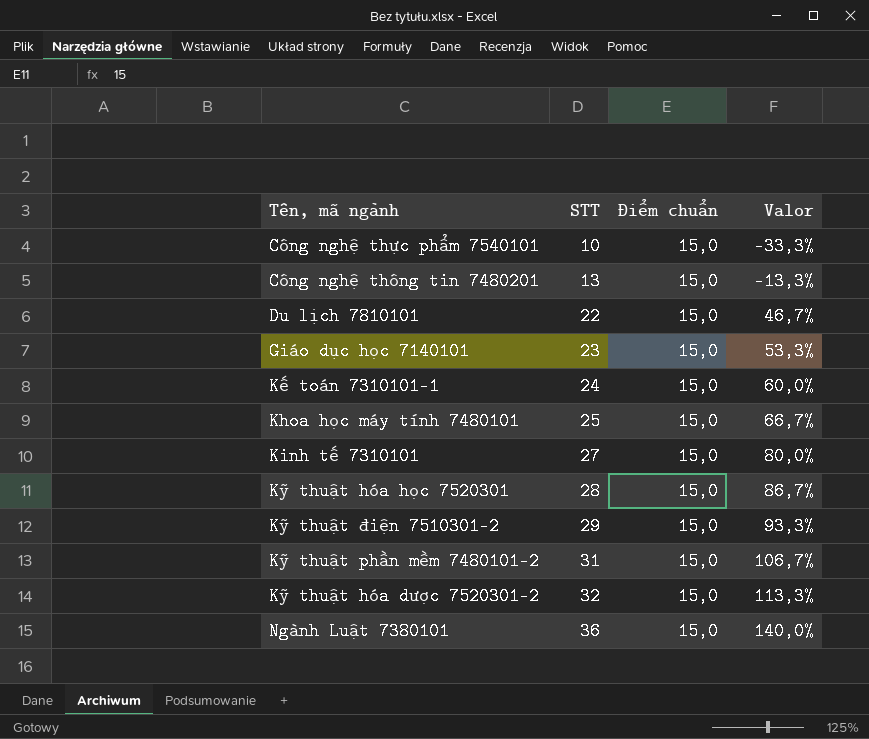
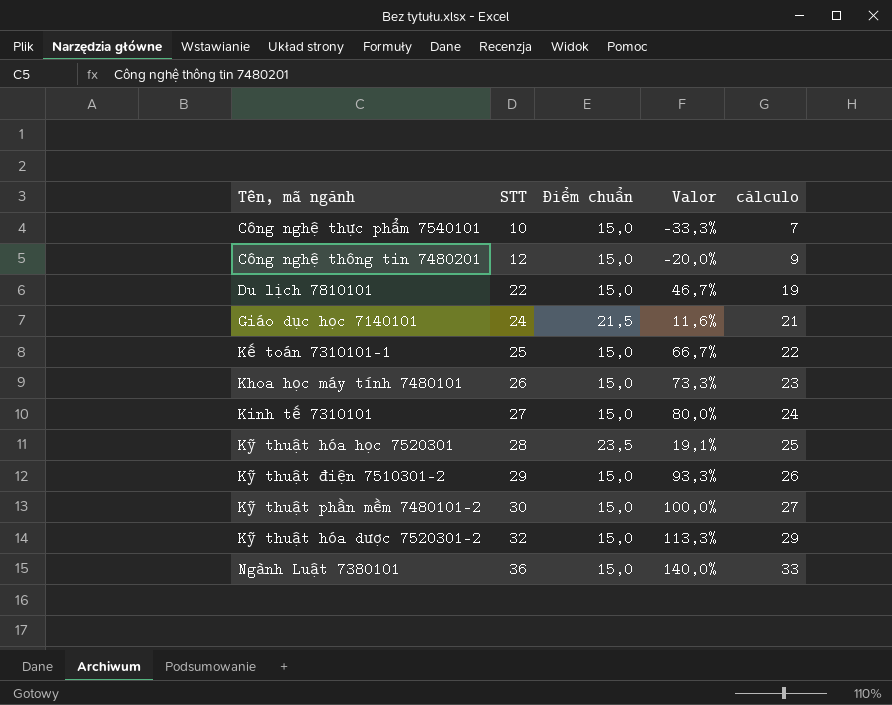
column cálculo | formula: none -> [STT] - 3
Công nghệ thông tin 7480201 | STT: 13 -> 12
Công nghệ thông tin 7480201 | Valor: -13,3% -> -20,0%
Giáo dục học 7140101 | STT: 23 -> 24
Giáo dục học 7140101 | Điểm chuẩn: 15,0 -> 21,5
Giáo dục học 7140101 | Valor: 53,3% -> 11,6%
Kế toán 7310101-1 | STT: 24 -> 25
Kế toán 7310101-1 | Valor: 60,0% -> 66,7%
Khoa học máy tính 7480101 | STT: 25 -> 26
Khoa học máy tính 7480101 | Valor: 66,7% -> 73,3%
Kỹ thuật hóa học 7520301 | Điểm chuẩn: 15,0 -> 23,5
Kỹ thuật hóa học 7520301 | Valor: 86,7% -> 19,1%
Kỹ thuật phần mềm 7480101-2 | STT: 31 -> 30
Kỹ thuật phần mềm 7480101-2 | Valor: 106,7% -> 100,0%

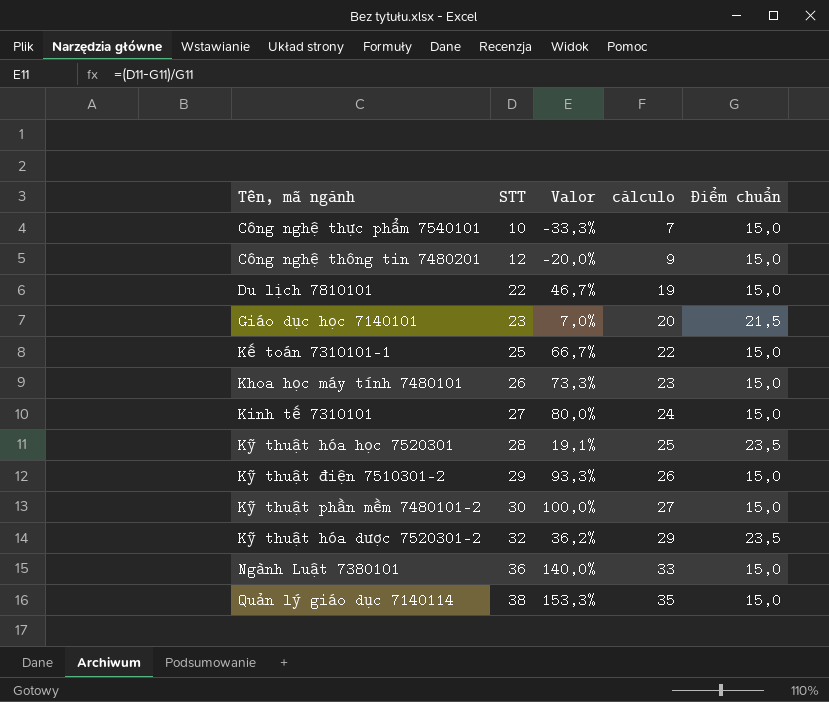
column Điểm chuẩn | position: 3 -> 5
Giáo dục học 7140101 | STT: 24 -> 23
Giáo dục học 7140101 | Valor: 11,6% -> 7,0%
Giáo dục học 7140101 | cálculo: 21 -> 20
Kỹ thuật hóa dược 7520301-2 | Valor: 113,3% -> 36,2%
Kỹ thuật hóa dược 7520301-2 | Điểm chuẩn: 15,0 -> 23,5
row Quản lý giáo dục 7140114: none -> 38 | 153,3% | 35 | 15,0

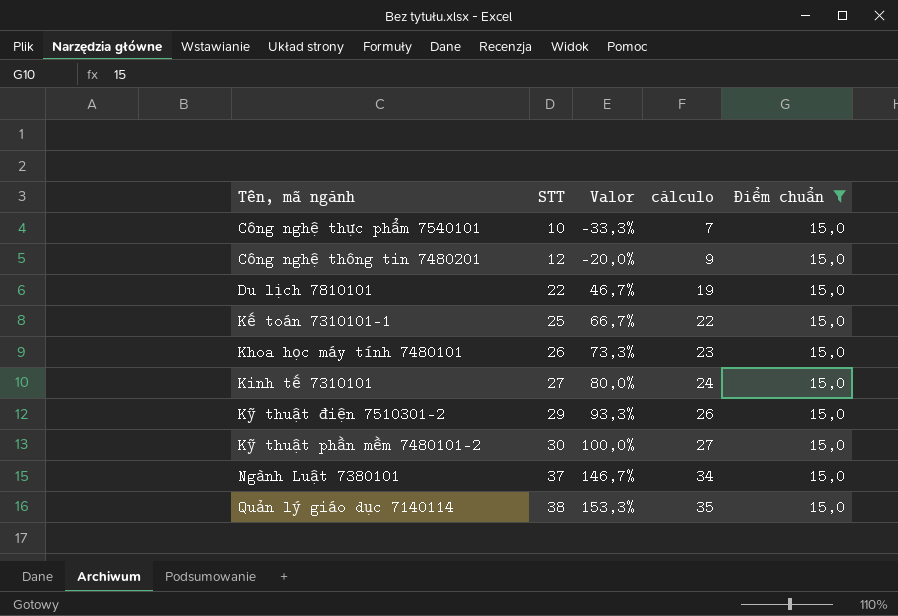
filter: none -> Điểm chuẩn = 15,0
Ngành Luật 7380101 | STT: 36 -> 37
Ngành Luật 7380101 | Valor: 140,0% -> 146,7%
Ngành Luật 7380101 | cálculo: 33 -> 34

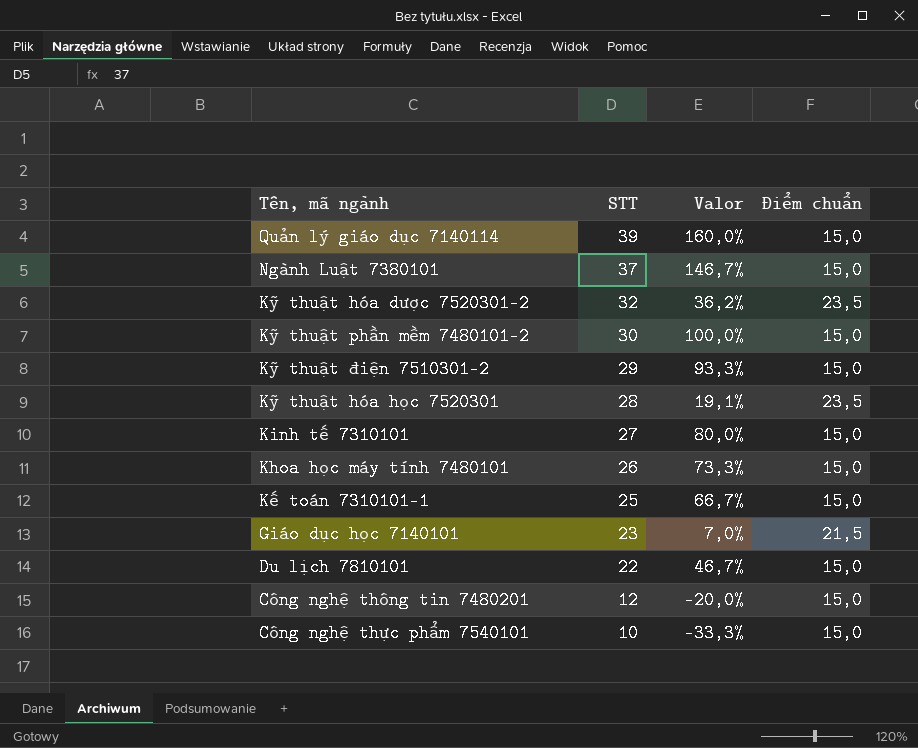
filter: Điểm chuẩn = 15,0 -> none
row order: STT ascending -> STT descending
column cálculo | formula: [STT] - 3 -> none
Quản lý giáo dục 7140114 | STT: 38 -> 39
Quản lý giáo dục 7140114 | Valor: 153,3% -> 160,0%

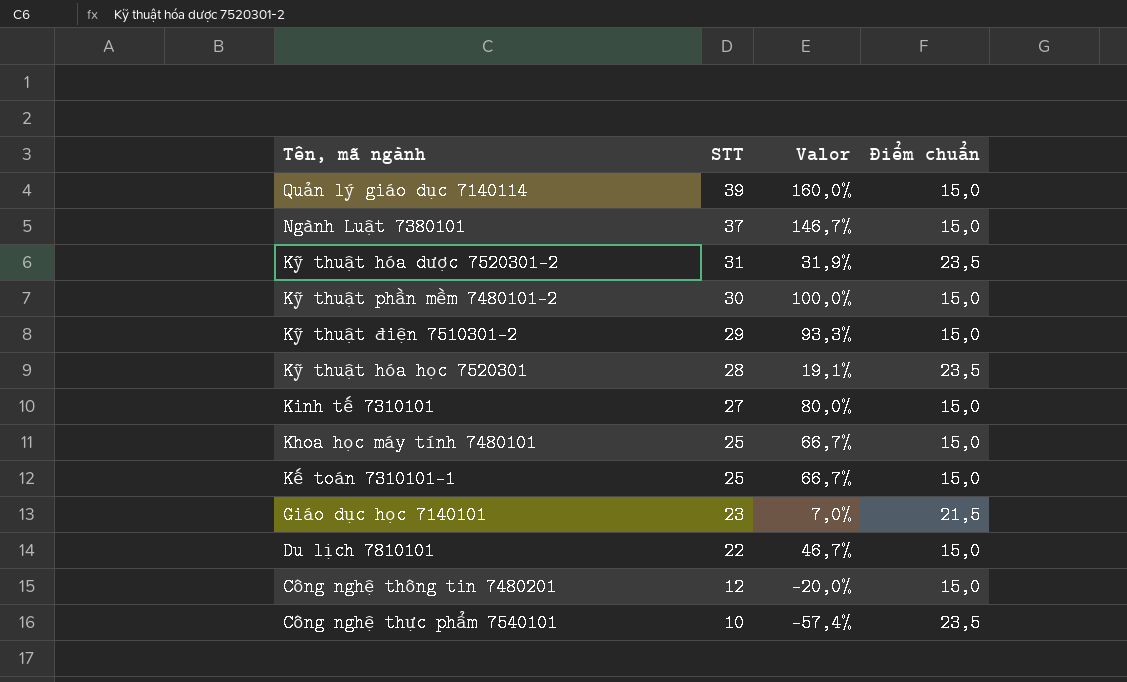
Kỹ thuật hóa dược 7520301-2 | STT: 32 -> 31
Kỹ thuật hóa dược 7520301-2 | Valor: 36,2% -> 31,9%
Khoa học máy tính 7480101 | STT: 26 -> 25
Khoa học máy tính 7480101 | Valor: 73,3% -> 66,7%
Công nghệ thực phẩm 7540101 | Valor: -33,3% -> -57,4%
Công nghệ thực phẩm 7540101 | Điểm chuẩn: 15,0 -> 23,5

